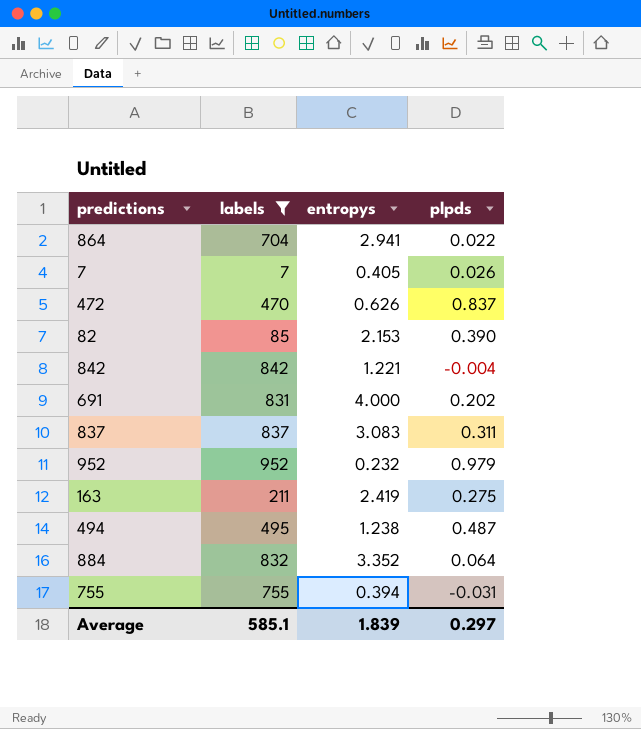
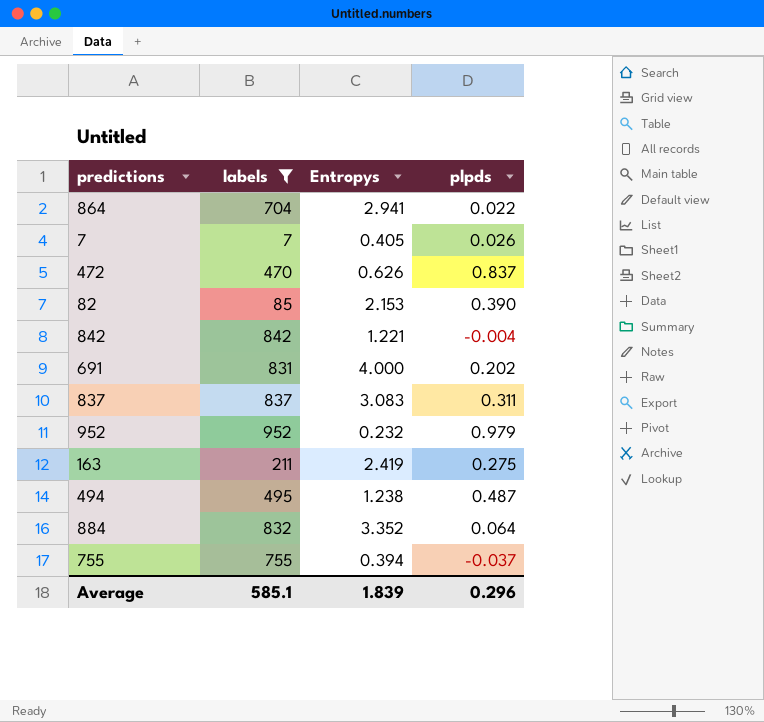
column name: entropys -> Entropys
755 | plpds: -0.031 -> -0.037
Average | plpds: 0.297 -> 0.296

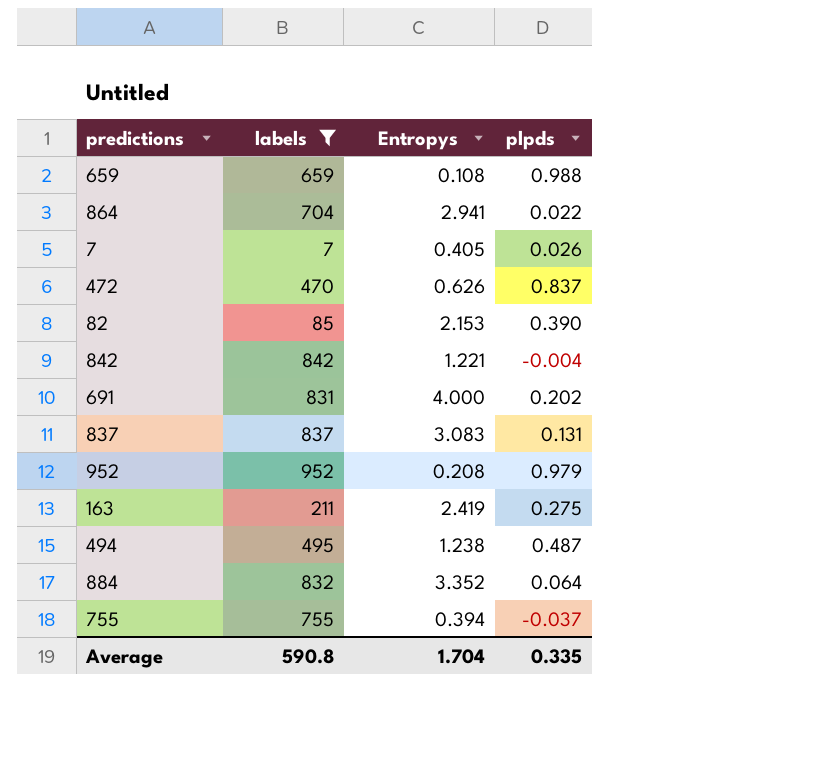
row 659: none -> 659 | 0.108 | 0.988
837 | plpds: 0.311 -> 0.131
952 | Entropys: 0.232 -> 0.208
Average | labels: 585.1 -> 590.8
Average | Entropys: 1.839 -> 1.704
Average | plpds: 0.296 -> 0.335

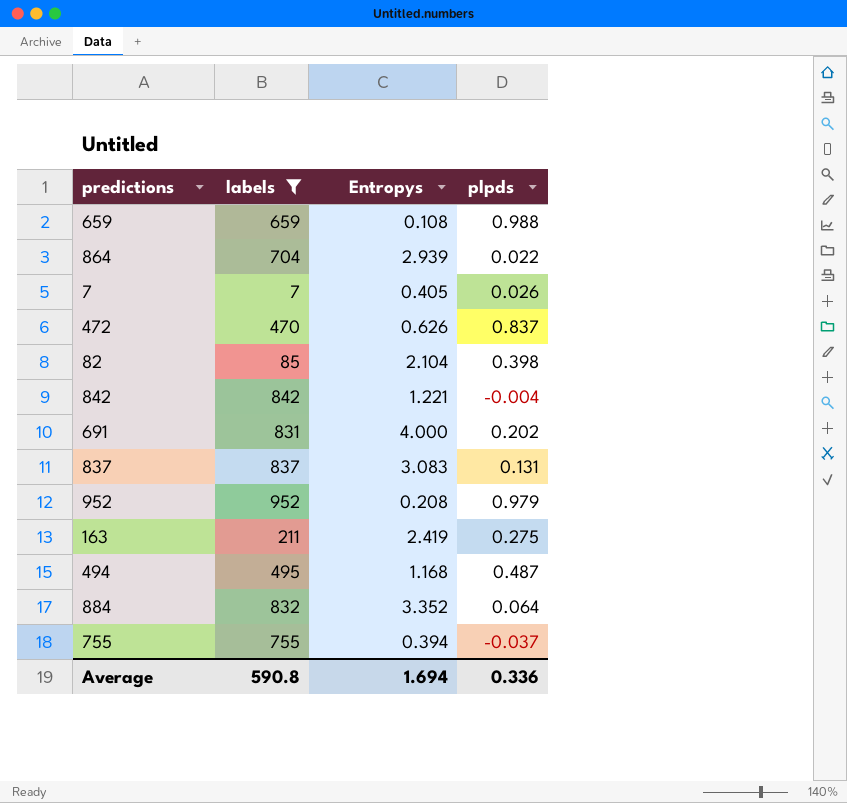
864 | Entropys: 2.941 -> 2.939
82 | Entropys: 2.153 -> 2.104
82 | plpds: 0.390 -> 0.398
494 | Entropys: 1.238 -> 1.168
Average | Entropys: 1.704 -> 1.694
Average | plpds: 0.335 -> 0.336

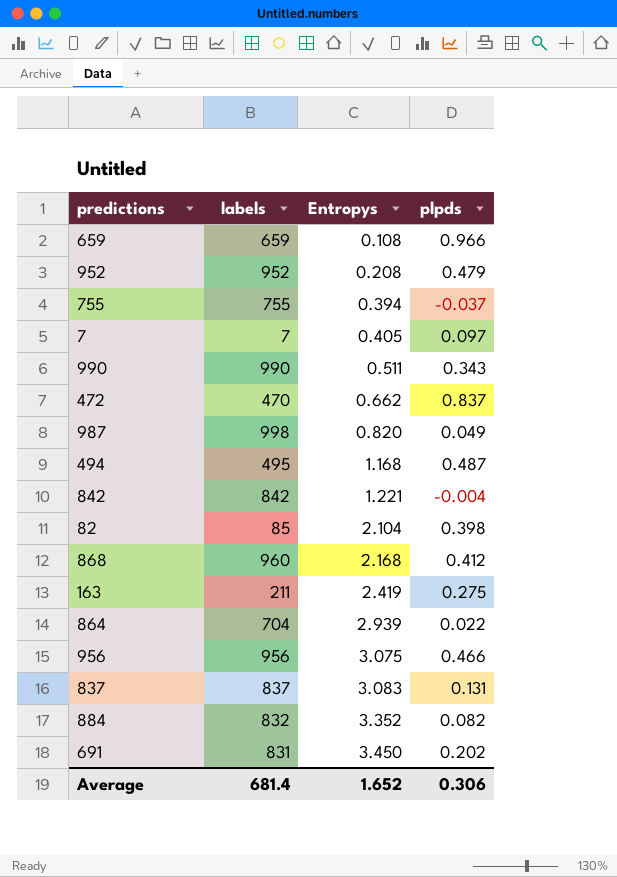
filter: labels <= 952 -> none
row order: none -> Entropys ascending
659 | plpds: 0.988 -> 0.966
952 | plpds: 0.979 -> 0.479
7 | plpds: 0.026 -> 0.097
472 | Entropys: 0.626 -> 0.662
884 | plpds: 0.064 -> 0.082
691 | Entropys: 4.000 -> 3.450
Average | labels: 590.8 -> 681.4
Average | Entropys: 1.694 -> 1.652
Average | plpds: 0.336 -> 0.306

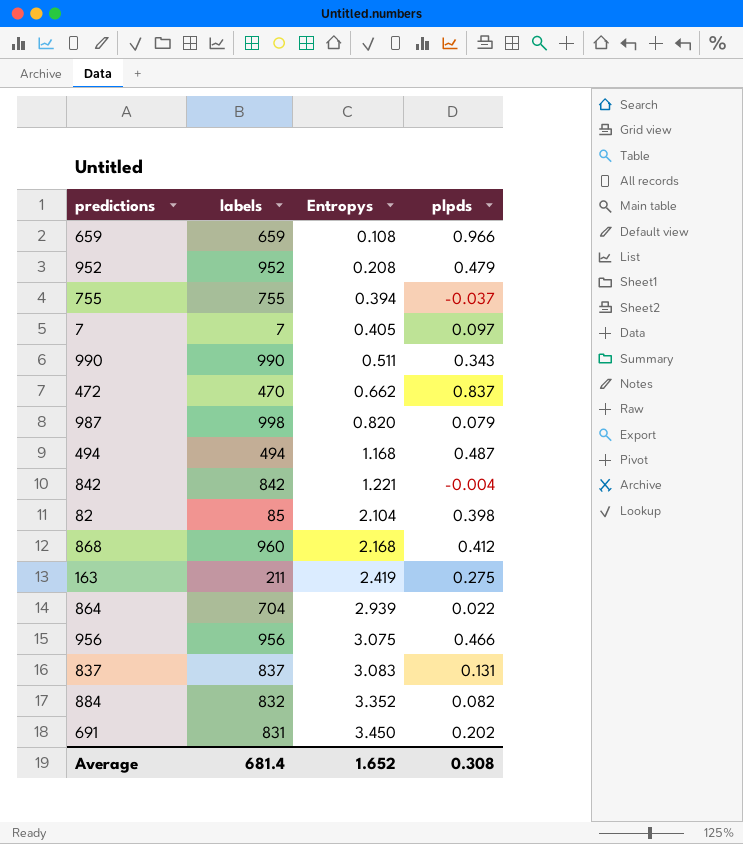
987 | plpds: 0.049 -> 0.079
494 | labels: 495 -> 494
Average | plpds: 0.306 -> 0.308

